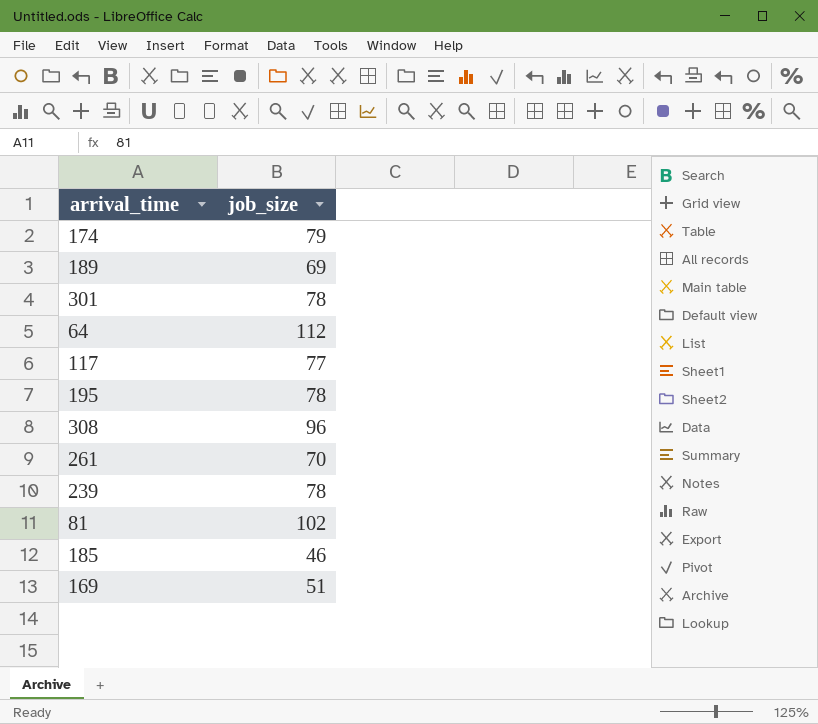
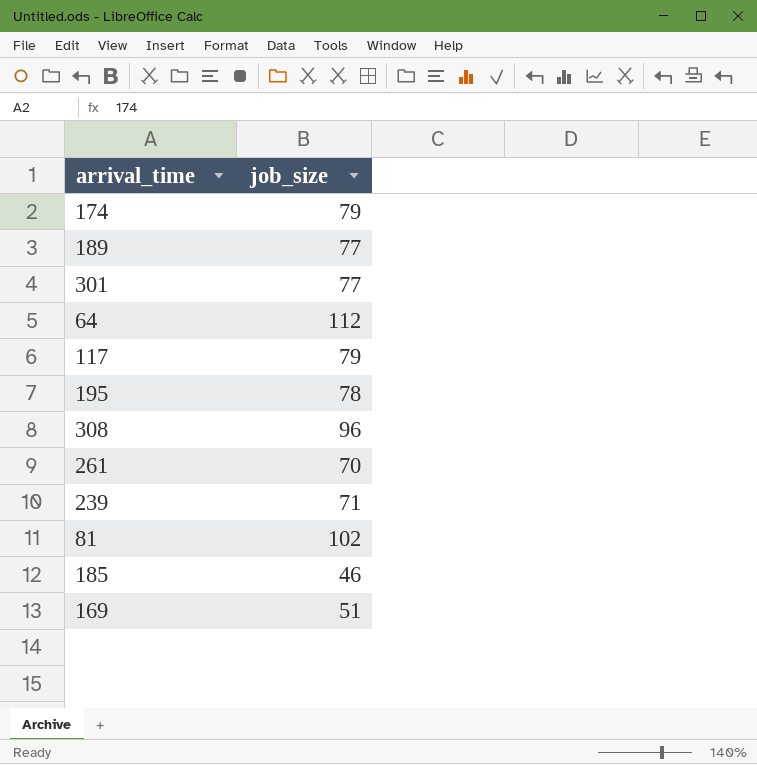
189 | job_size: 69 -> 77
301 | job_size: 78 -> 77
117 | job_size: 77 -> 79
239 | job_size: 78 -> 71

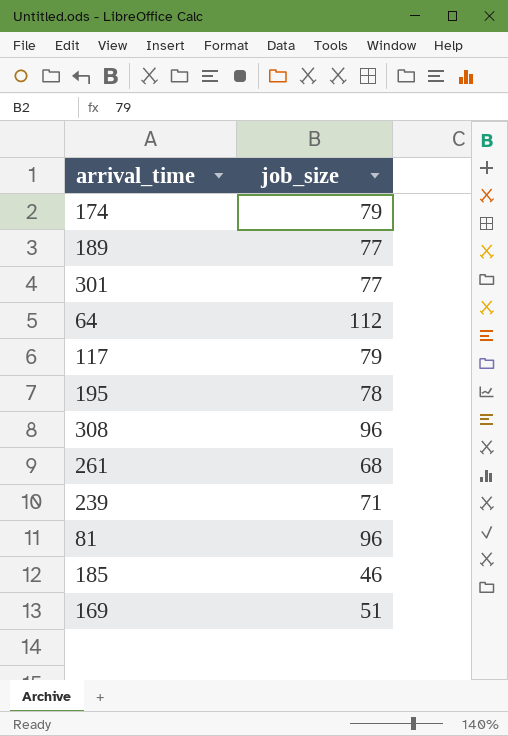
261 | job_size: 70 -> 68
81 | job_size: 102 -> 96

